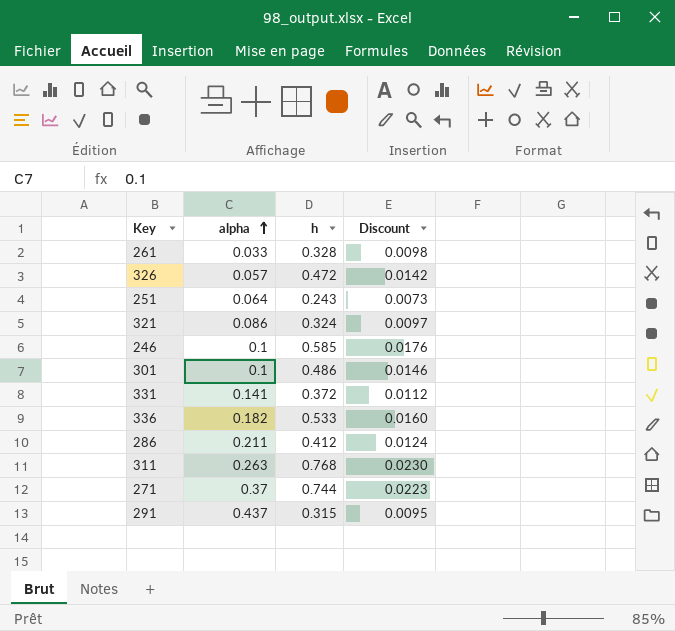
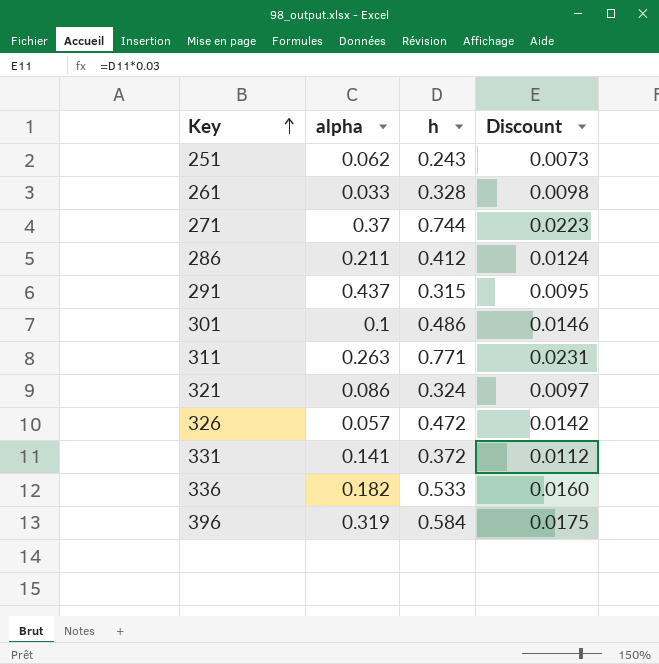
row order: alpha ascending -> Key ascending
row 246: 0.1 | 0.585 | 0.0176 -> none
251 | alpha: 0.064 -> 0.062
311 | h: 0.768 -> 0.771
311 | Discount: 0.0230 -> 0.0231
row 396: none -> 0.319 | 0.584 | 0.0175

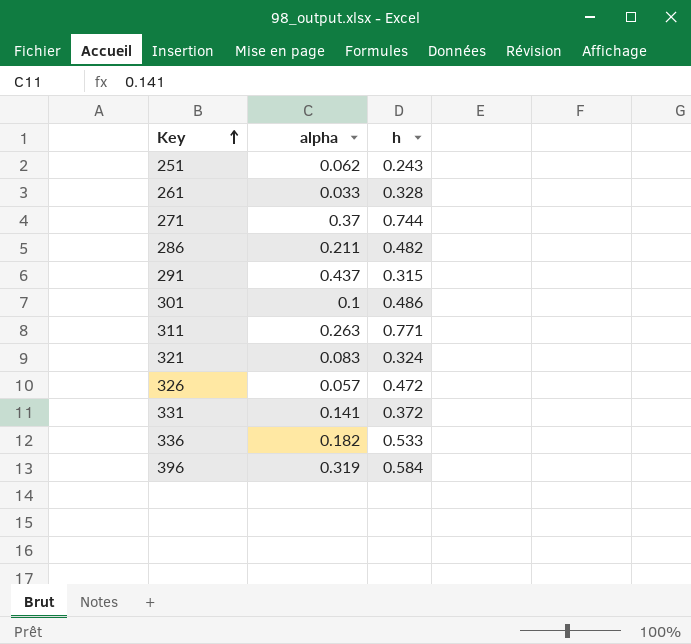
column Discount | formula: [h] * 0.03 -> none
286 | h: 0.412 -> 0.482
321 | alpha: 0.086 -> 0.083

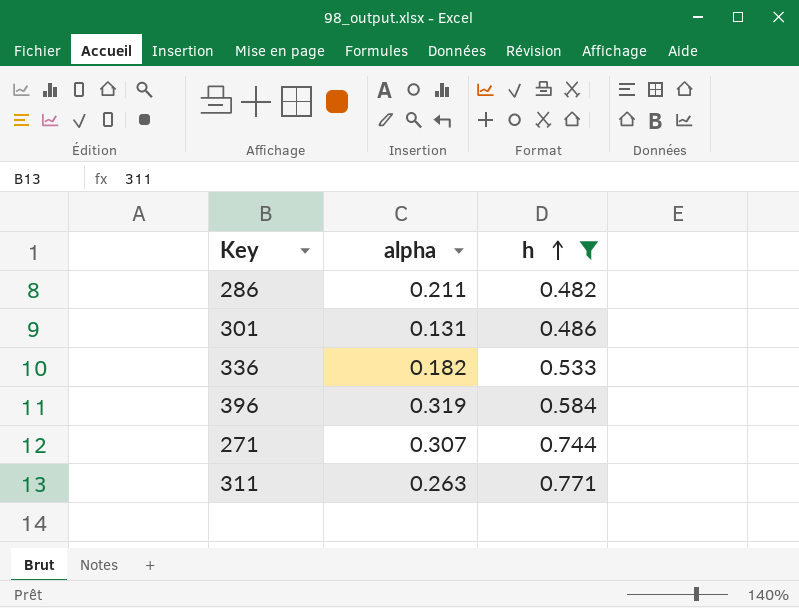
filter: none -> h >= 0.482
row order: Key ascending -> h ascending
301 | alpha: 0.1 -> 0.131
271 | alpha: 0.37 -> 0.307

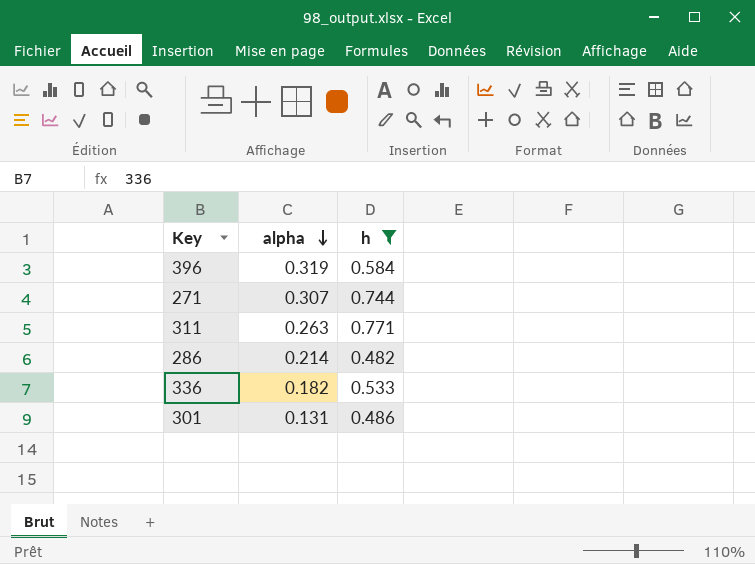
row order: h ascending -> alpha descending
286 | alpha: 0.211 -> 0.214

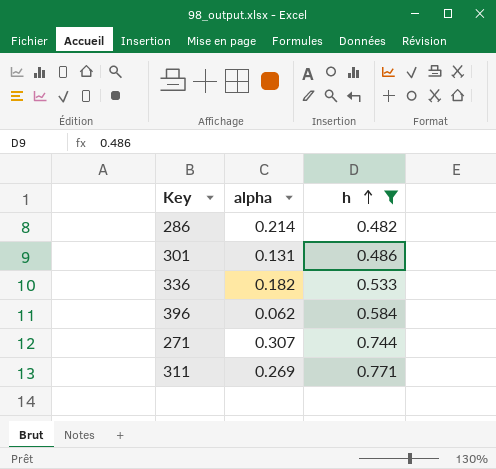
row order: alpha descending -> h ascending
396 | alpha: 0.319 -> 0.062
311 | alpha: 0.263 -> 0.269

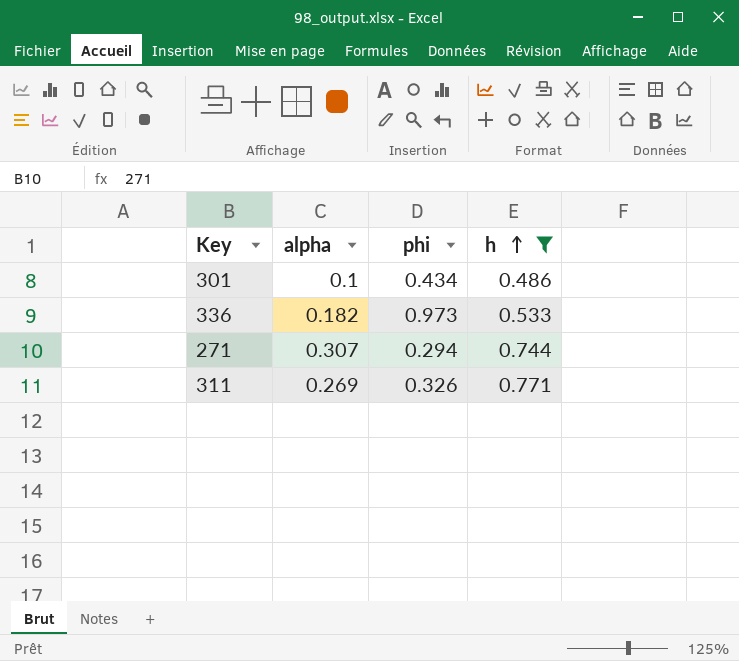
column phi | position: none -> 3
row 286: 0.214 | 0.482 -> none
row 396: 0.062 | 0.584 -> none
301 | alpha: 0.131 -> 0.1

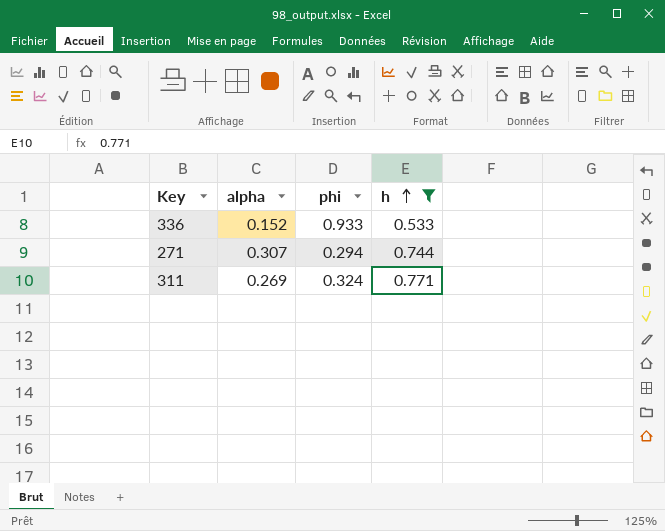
row 301: 0.1 | 0.434 | 0.486 -> none
336 | alpha: 0.182 -> 0.152
336 | phi: 0.973 -> 0.933
311 | phi: 0.326 -> 0.324

